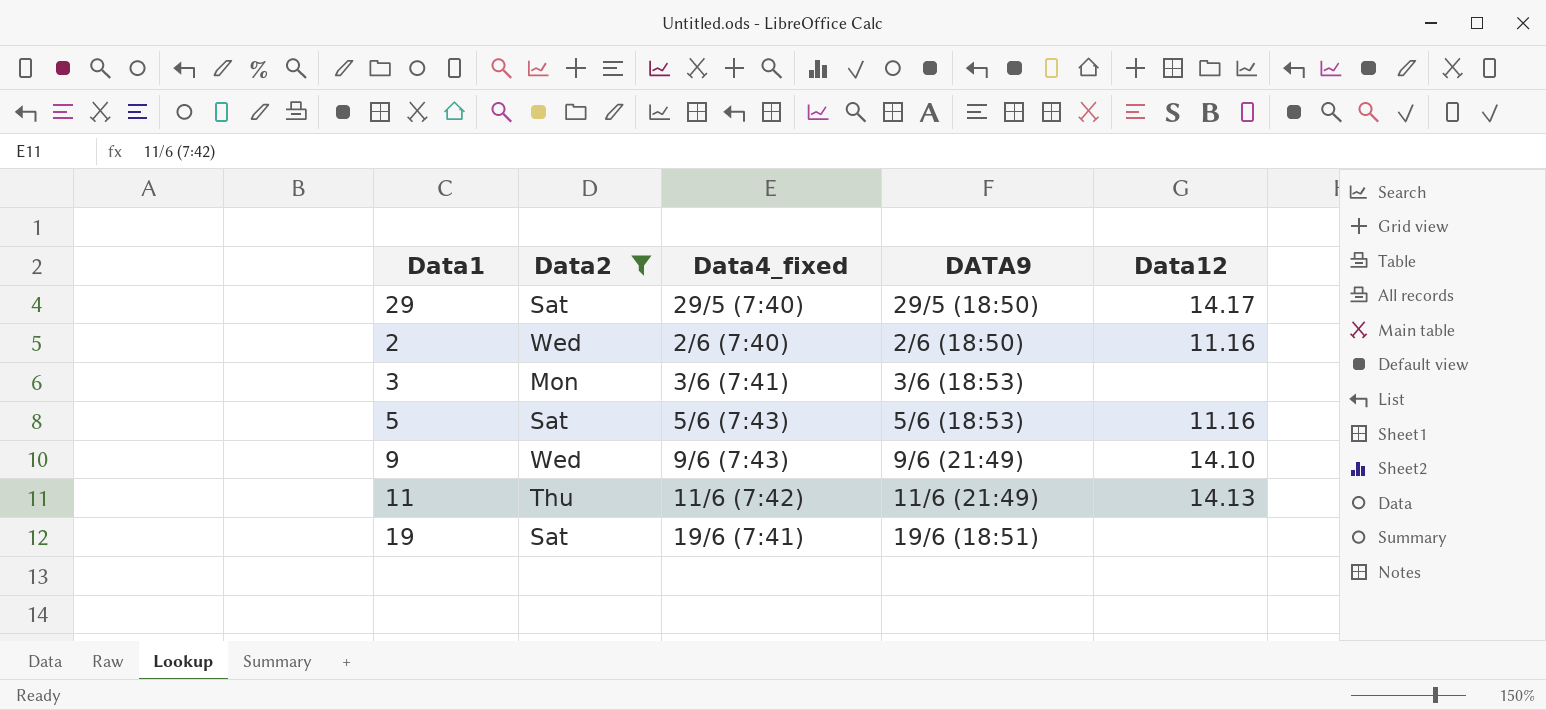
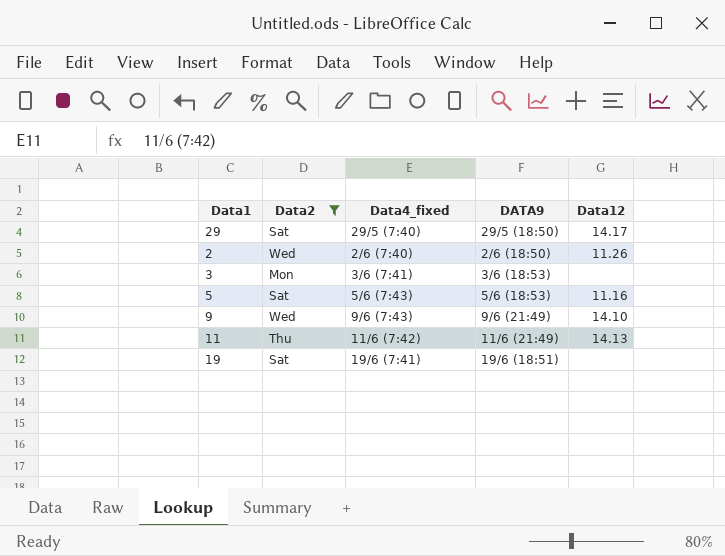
2 | Data12: 11.16 -> 11.26

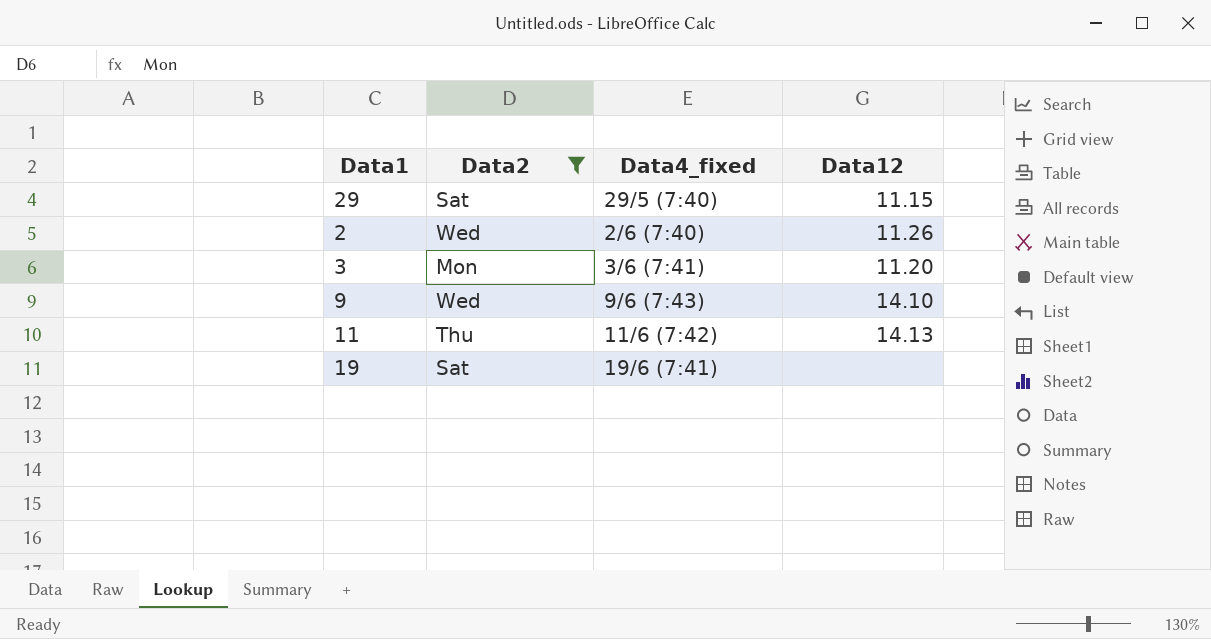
column DATA9 | position: 4 -> none
row 5: Sat | 5/6 (7:43) | 5/6 (18:53) | 11.16 -> none
29 | Data12: 14.17 -> 11.15
3 | Data12: none -> 11.20

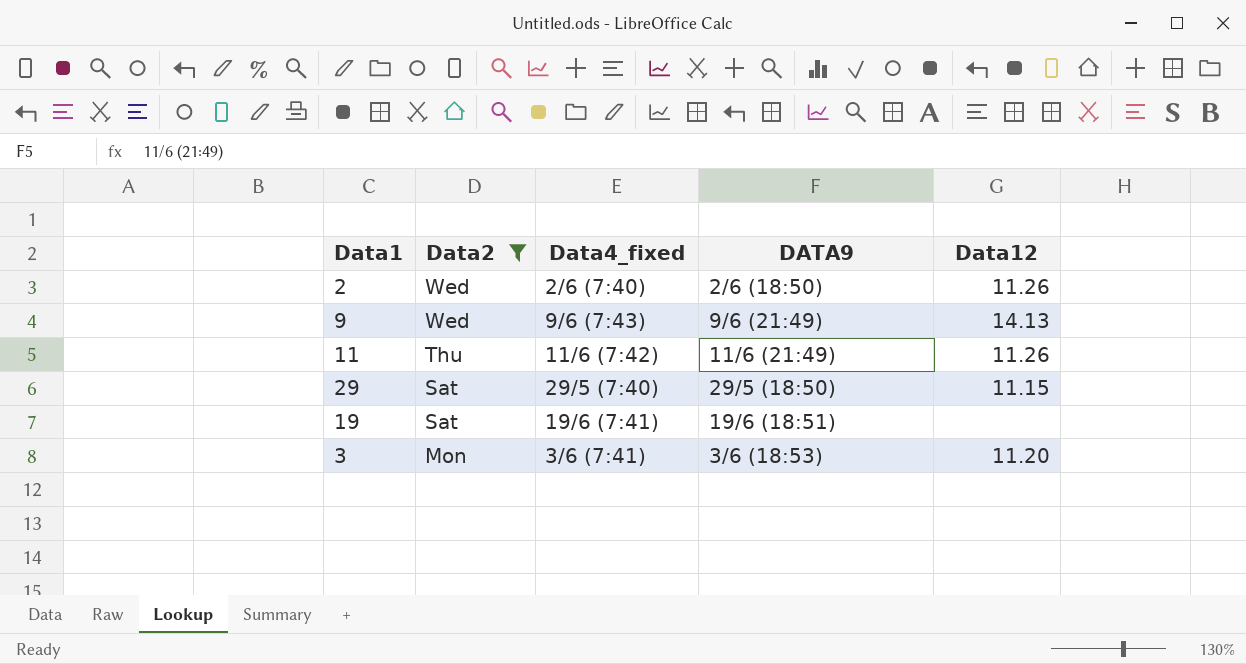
row order: none -> Data2 descending
column DATA9 | position: none -> 4
9 | Data12: 14.10 -> 14.13
11 | Data12: 14.13 -> 11.26

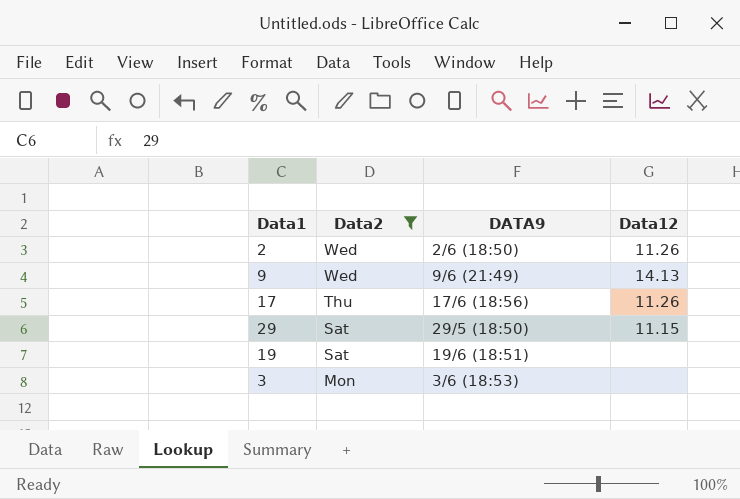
column Data4_fixed | position: 3 -> none
row 11: Thu | 11/6 (7:42) | 11/6 (21:49) | 11.26 -> none
row 17: none -> Thu | 17/6 (18:56) | 11.26
3 | Data12: 11.20 -> none

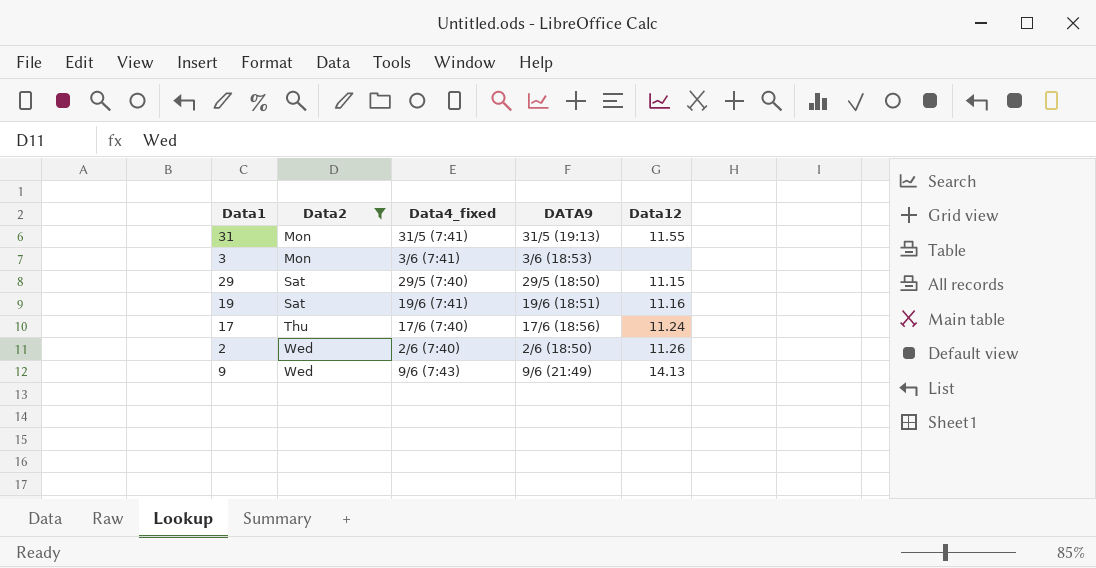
row order: Data2 descending -> Data2 ascending
column Data4_fixed | position: none -> 3
row 31: none -> Mon | 31/5 (7:41) | 31/5 (19:13) | 11.55
19 | Data12: none -> 11.16
17 | Data12: 11.26 -> 11.24

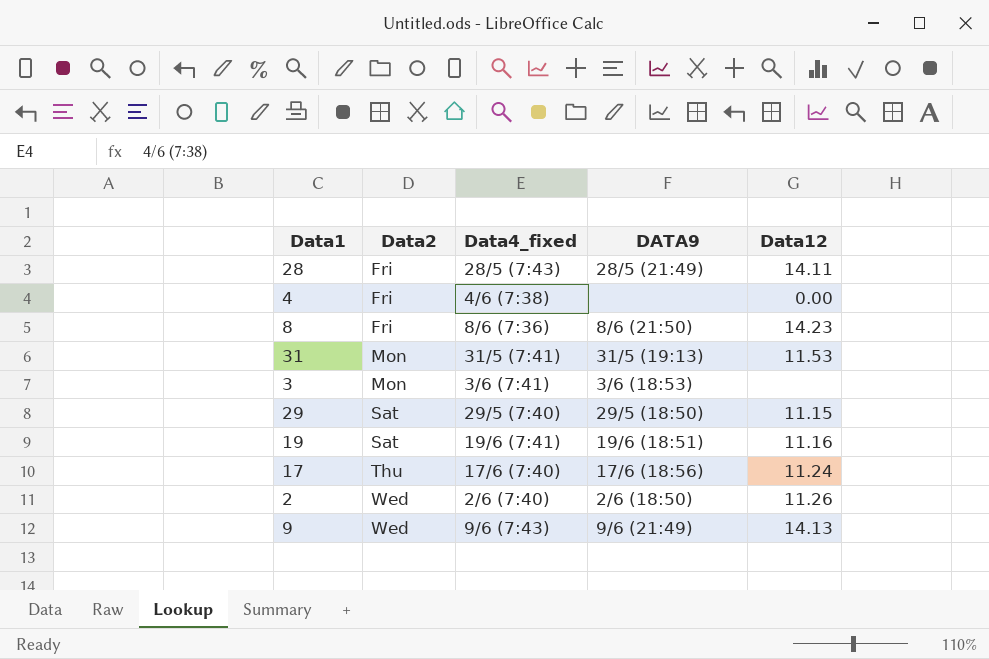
filter: Data2 != Fri -> none
31 | Data12: 11.55 -> 11.53

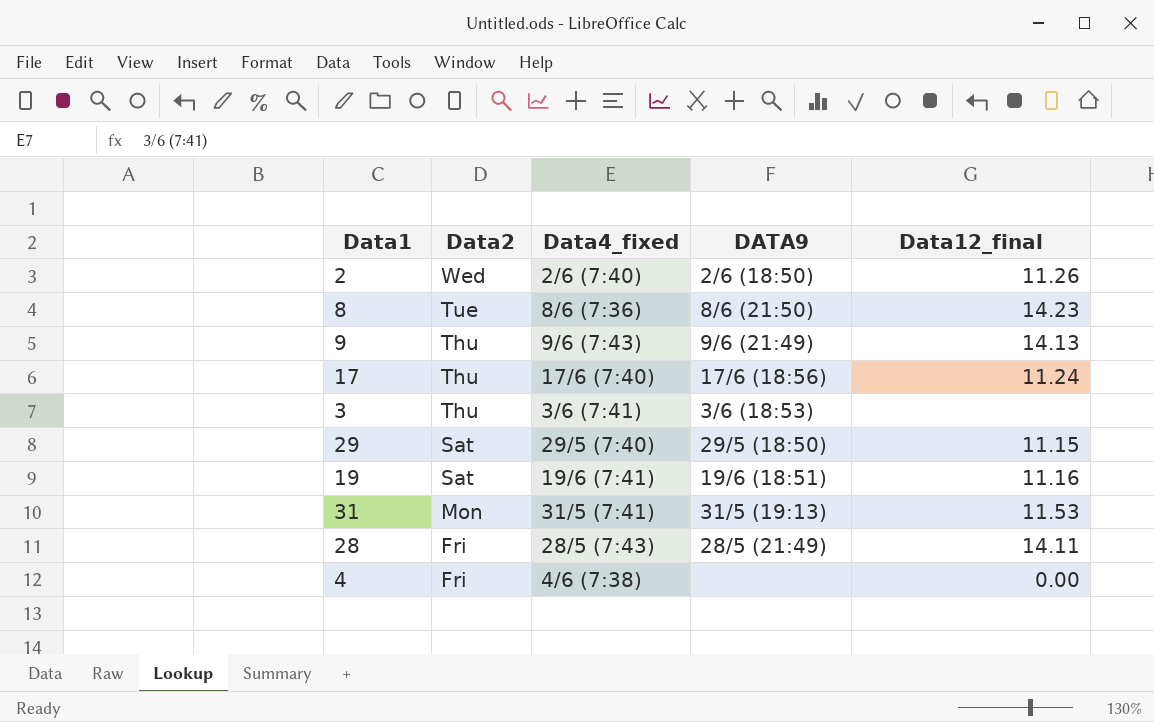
row order: Data2 ascending -> Data2 descending
column name: Data12 -> Data12_final
8 | Data2: Fri -> Tue
9 | Data2: Wed -> Thu
3 | Data2: Mon -> Thu

